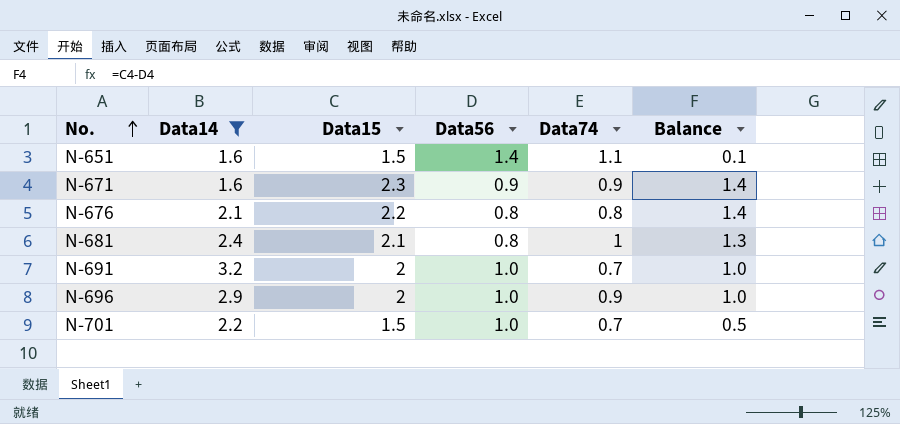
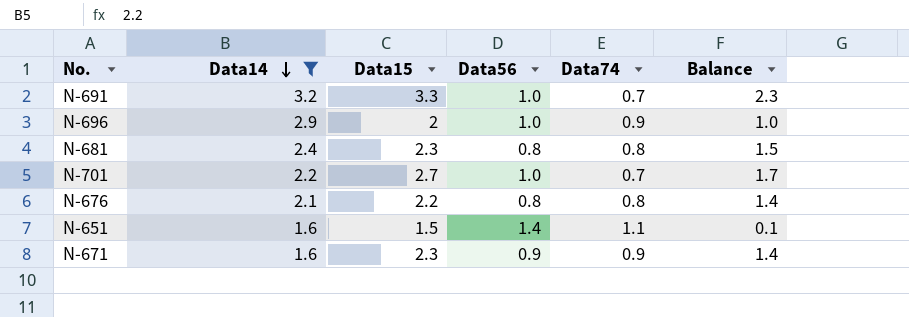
row order: No. ascending -> Data14 descending
N-691 | Data15: 2 -> 3.3
N-691 | Balance: 1.0 -> 2.3
N-681 | Data15: 2.1 -> 2.3
N-681 | Data74: 1 -> 0.8
N-681 | Balance: 1.3 -> 1.5
N-701 | Data15: 1.5 -> 2.7
N-701 | Balance: 0.5 -> 1.7

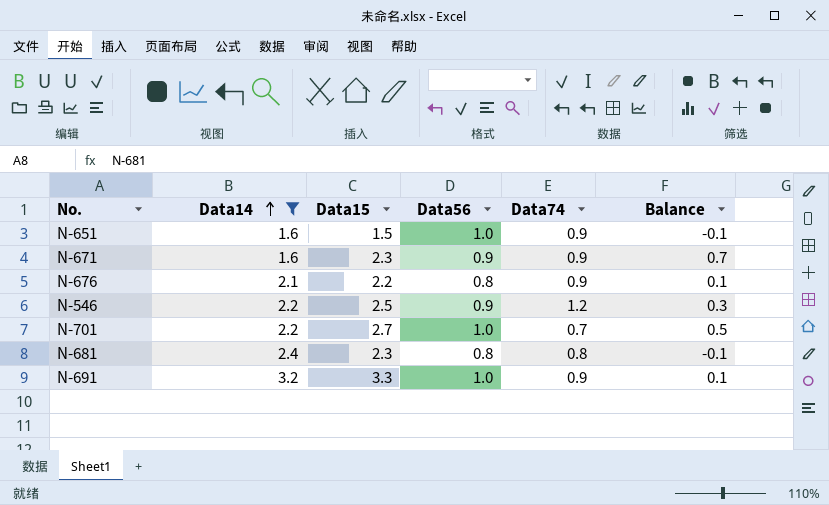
row order: Data14 descending -> Data14 ascending
column Balance | formula: [Data15] - [Data56] -> [Data15] - [Data14]
row N-696: 2.9 | 2 | 1.0 | 0.9 | 1.0 -> none
N-651 | Data56: 1.4 -> 1.0
N-651 | Data74: 1.1 -> 0.9
N-676 | Data74: 0.8 -> 0.9
row N-546: none -> 2.2 | 2.5 | 0.9 | 1.2 | 0.3
N-691 | Data74: 0.7 -> 0.9

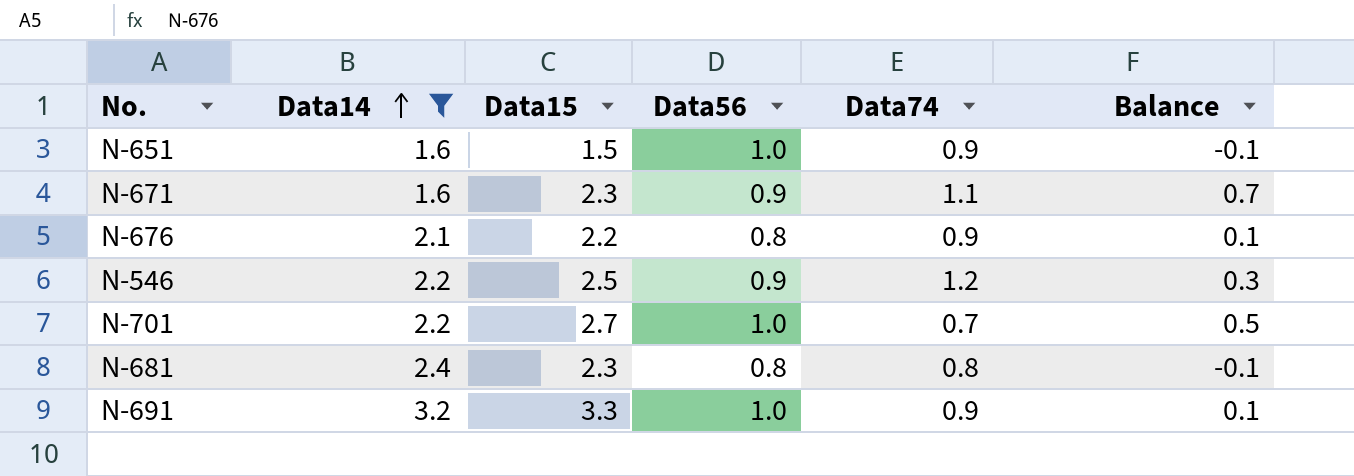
N-671 | Data74: 0.9 -> 1.1

